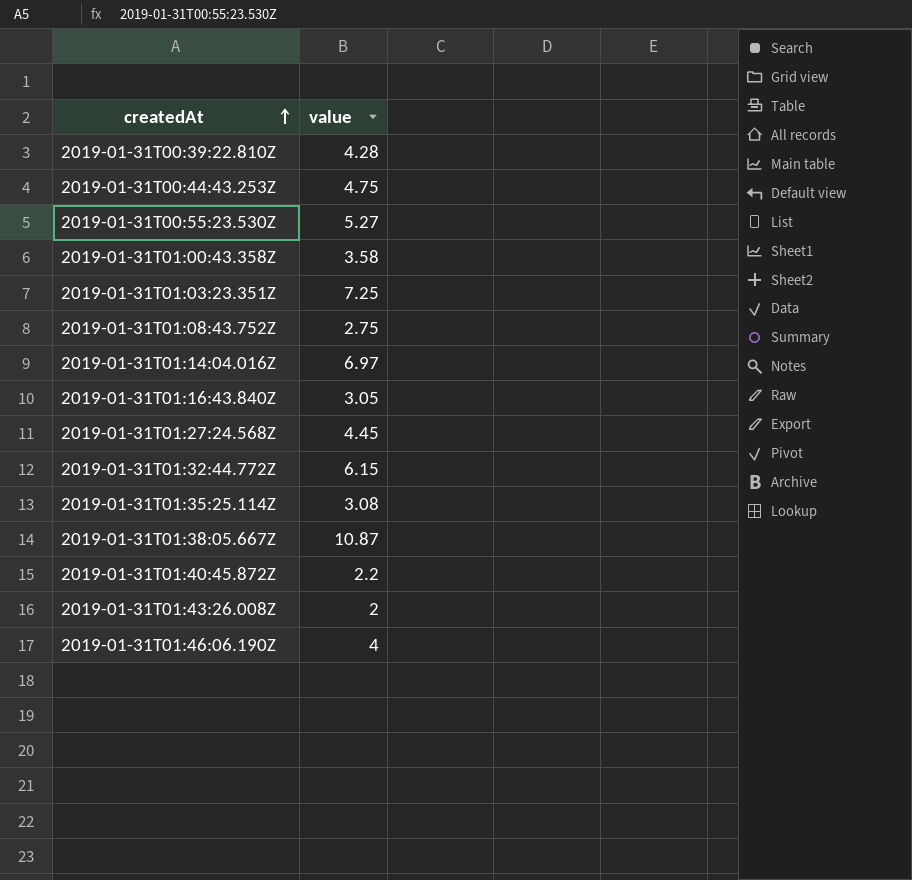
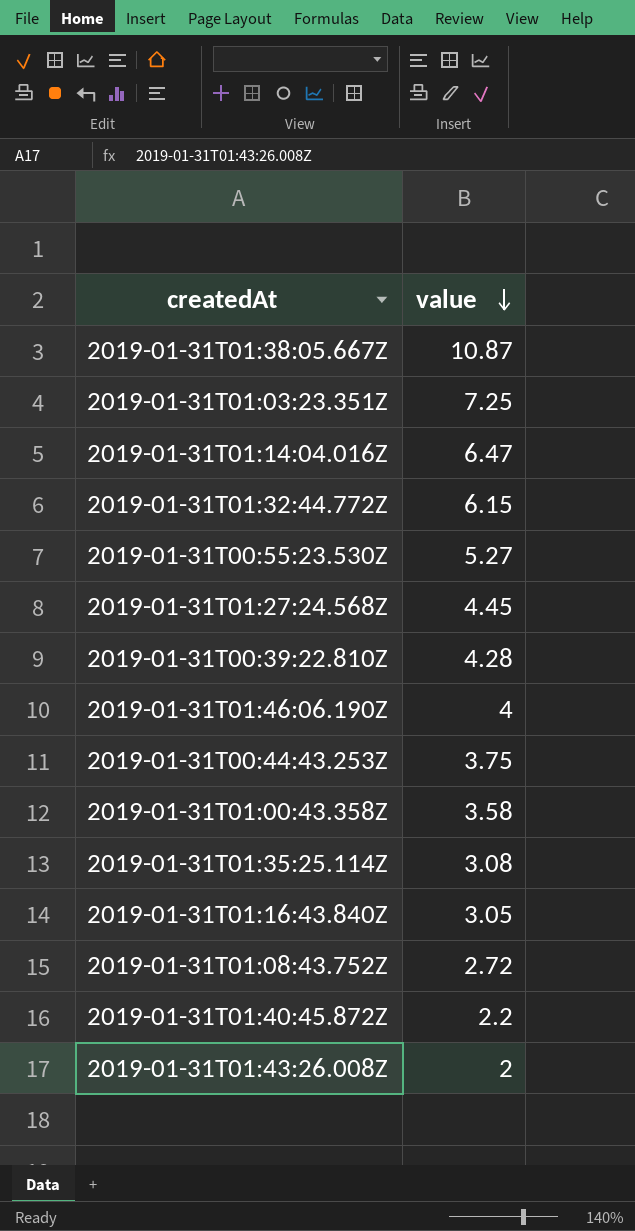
row order: createdAt ascending -> value descending
2019-01-31T01:14:04.016Z | value: 6.97 -> 6.47
2019-01-31T00:44:43.253Z | value: 4.75 -> 3.75
2019-01-31T01:08:43.752Z | value: 2.75 -> 2.72

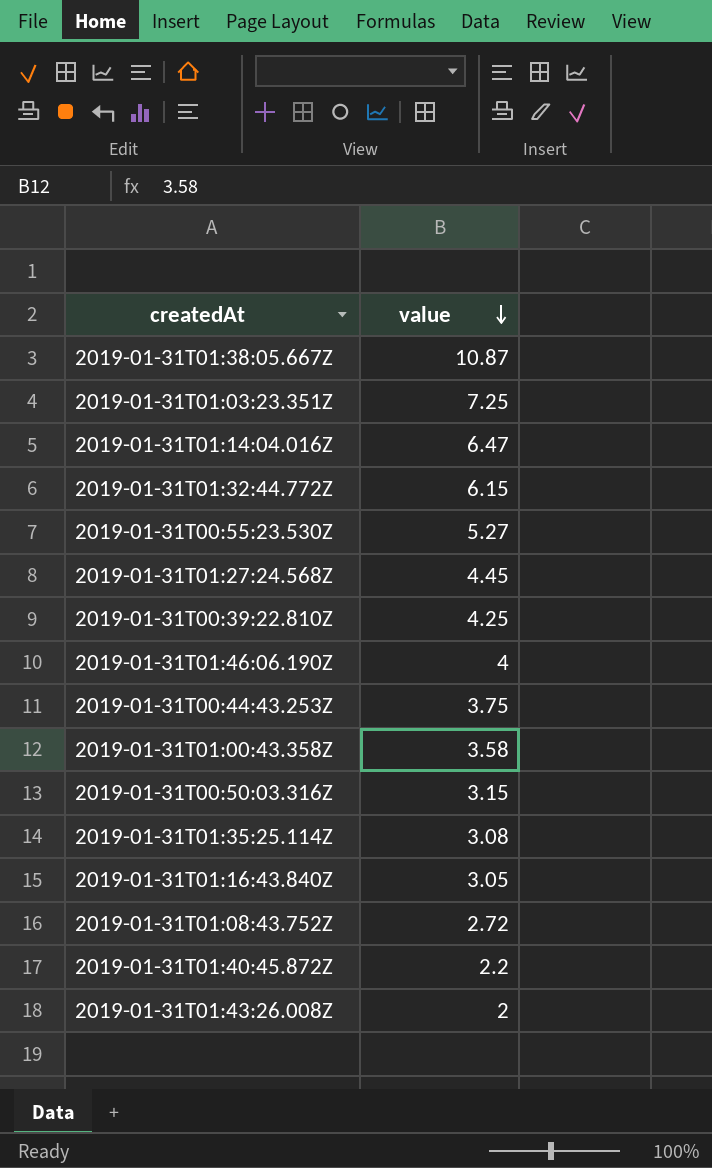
2019-01-31T00:39:22.810Z | value: 4.28 -> 4.25
row 2019-01-31T00:50:03.316Z: none -> 3.15

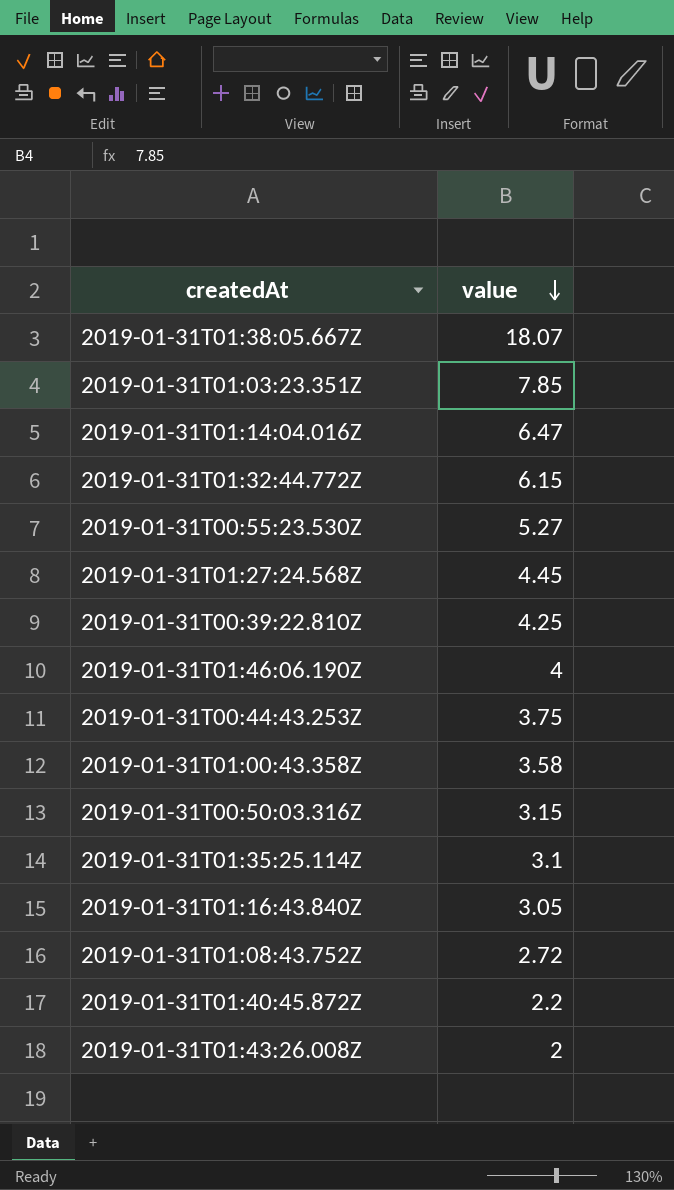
2019-01-31T01:38:05.667Z | value: 10.87 -> 18.07
2019-01-31T01:03:23.351Z | value: 7.25 -> 7.85
2019-01-31T01:35:25.114Z | value: 3.08 -> 3.1

